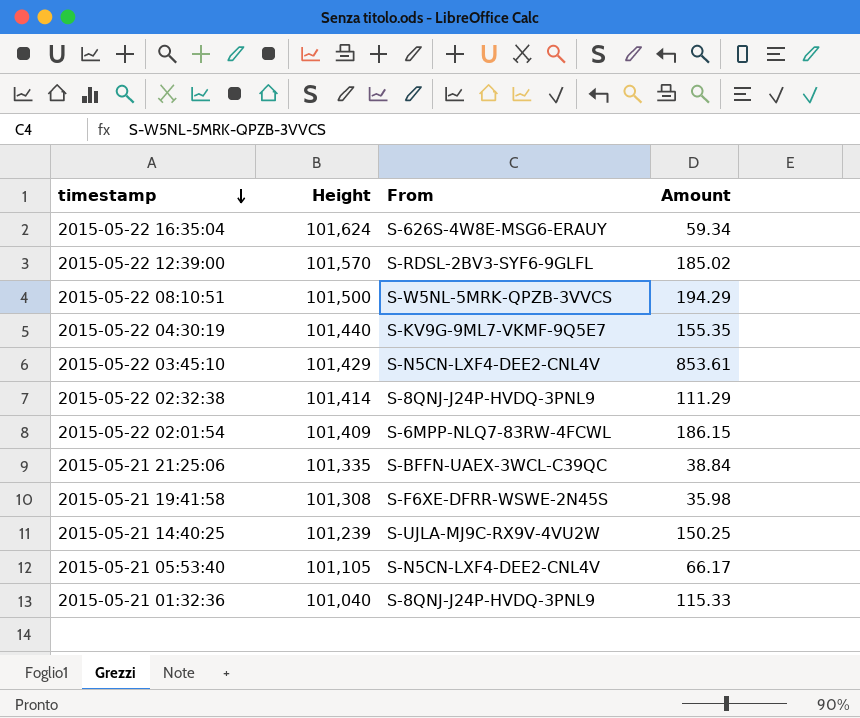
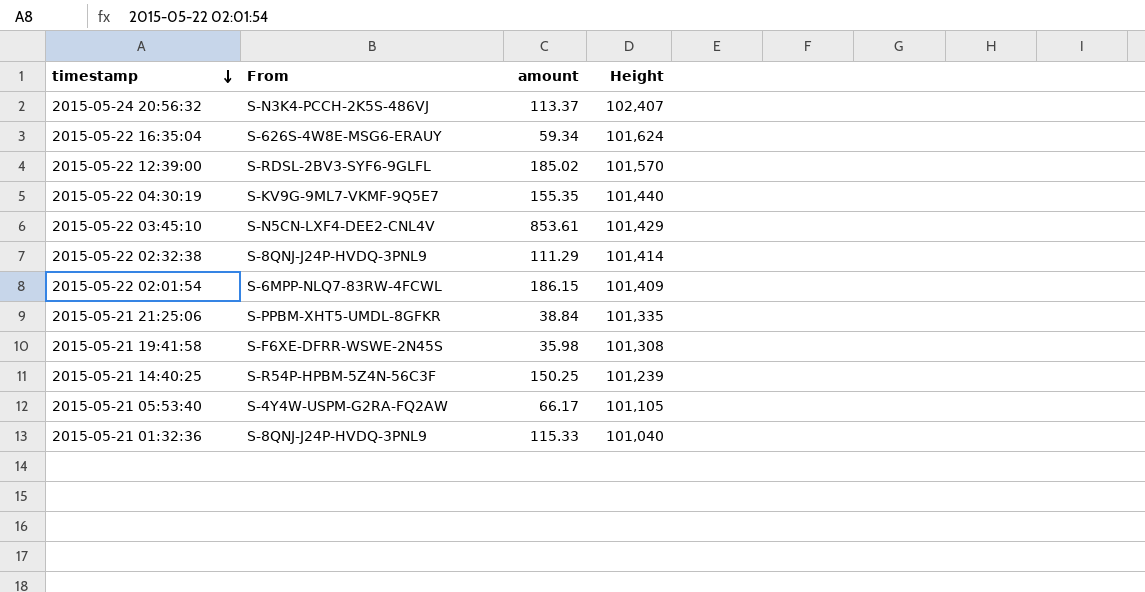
column name: Amount -> amount
column Height | position: 2 -> 4
row 2015-05-22 08:10:51: 101,500 | S-W5NL-5MRK-QPZB-3VVCS | 194.29 -> none
row 2015-05-24 20:56:32: none -> S-N3K4-PCCH-2K5S-486VJ | 113.37 | 102,407
2015-05-21 21:25:06 | From: S-BFFN-UAEX-3WCL-C39QC -> S-PPBM-XHT5-UMDL-8GFKR
2015-05-21 14:40:25 | From: S-UJLA-MJ9C-RX9V-4VU2W -> S-R54P-HPBM-5Z4N-56C3F
2015-05-21 05:53:40 | From: S-N5CN-LXF4-DEE2-CNL4V -> S-4Y4W-USPM-G2RA-FQ2AW

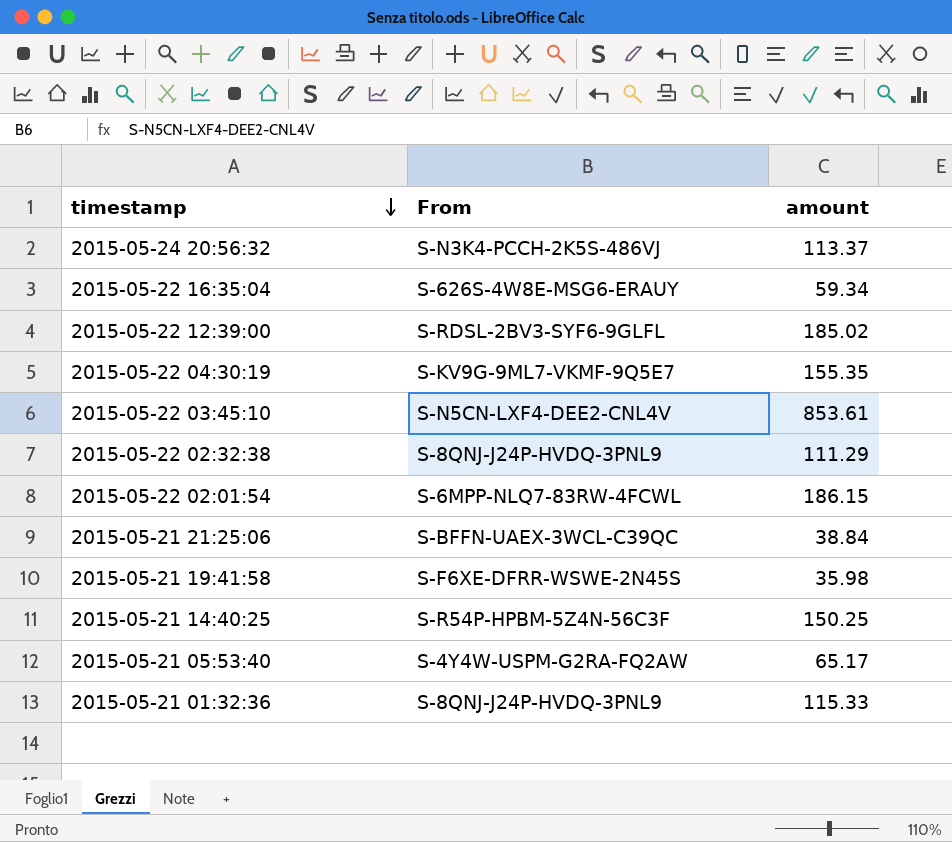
column Height | position: 4 -> none
2015-05-21 21:25:06 | From: S-PPBM-XHT5-UMDL-8GFKR -> S-BFFN-UAEX-3WCL-C39QC
2015-05-21 05:53:40 | amount: 66.17 -> 65.17

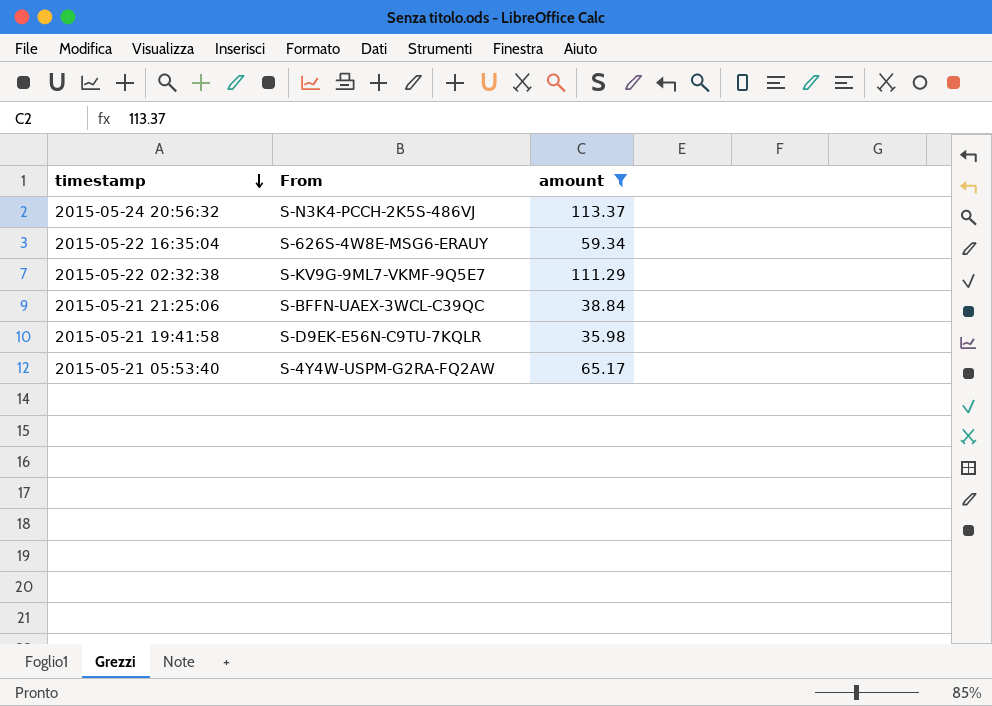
filter: none -> amount <= 113.37
2015-05-22 02:32:38 | From: S-8QNJ-J24P-HVDQ-3PNL9 -> S-KV9G-9ML7-VKMF-9Q5E7
2015-05-21 19:41:58 | From: S-F6XE-DFRR-WSWE-2N45S -> S-D9EK-E56N-C9TU-7KQLR

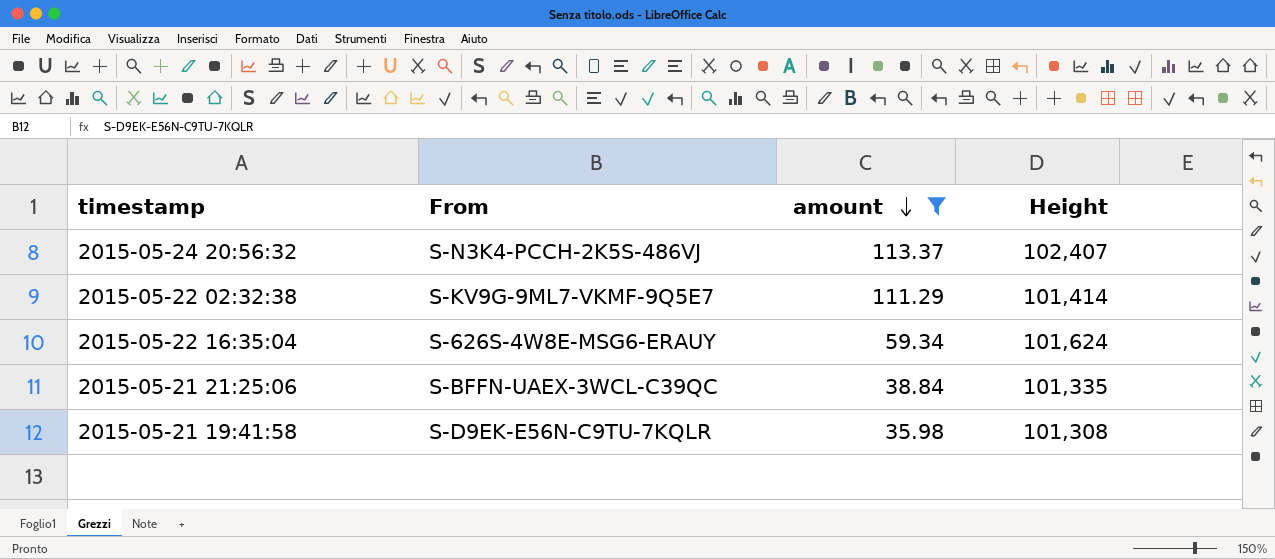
row order: timestamp descending -> amount descending
column Height | position: none -> 4
row 2015-05-21 05:53:40: S-4Y4W-USPM-G2RA-FQ2AW | 65.17 -> none

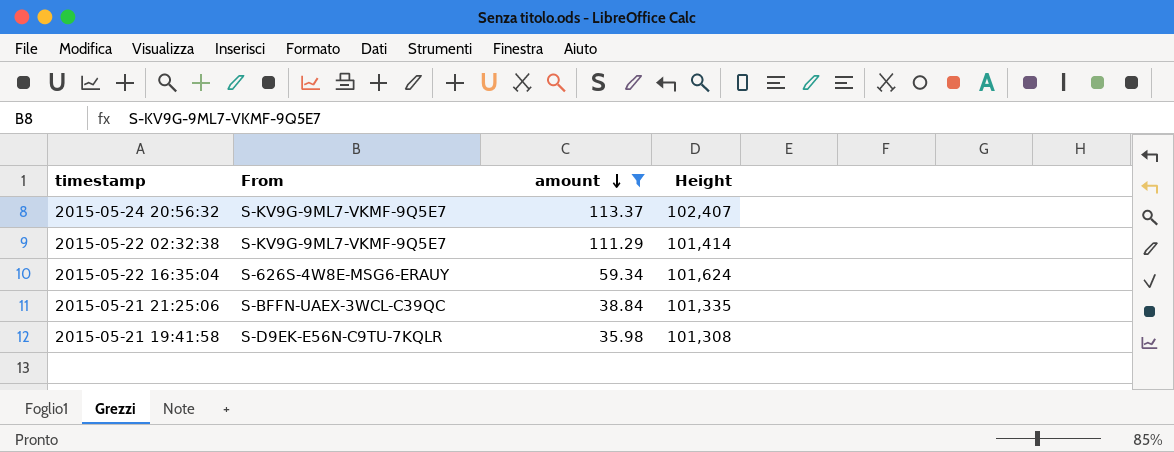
2015-05-24 20:56:32 | From: S-N3K4-PCCH-2K5S-486VJ -> S-KV9G-9ML7-VKMF-9Q5E7

